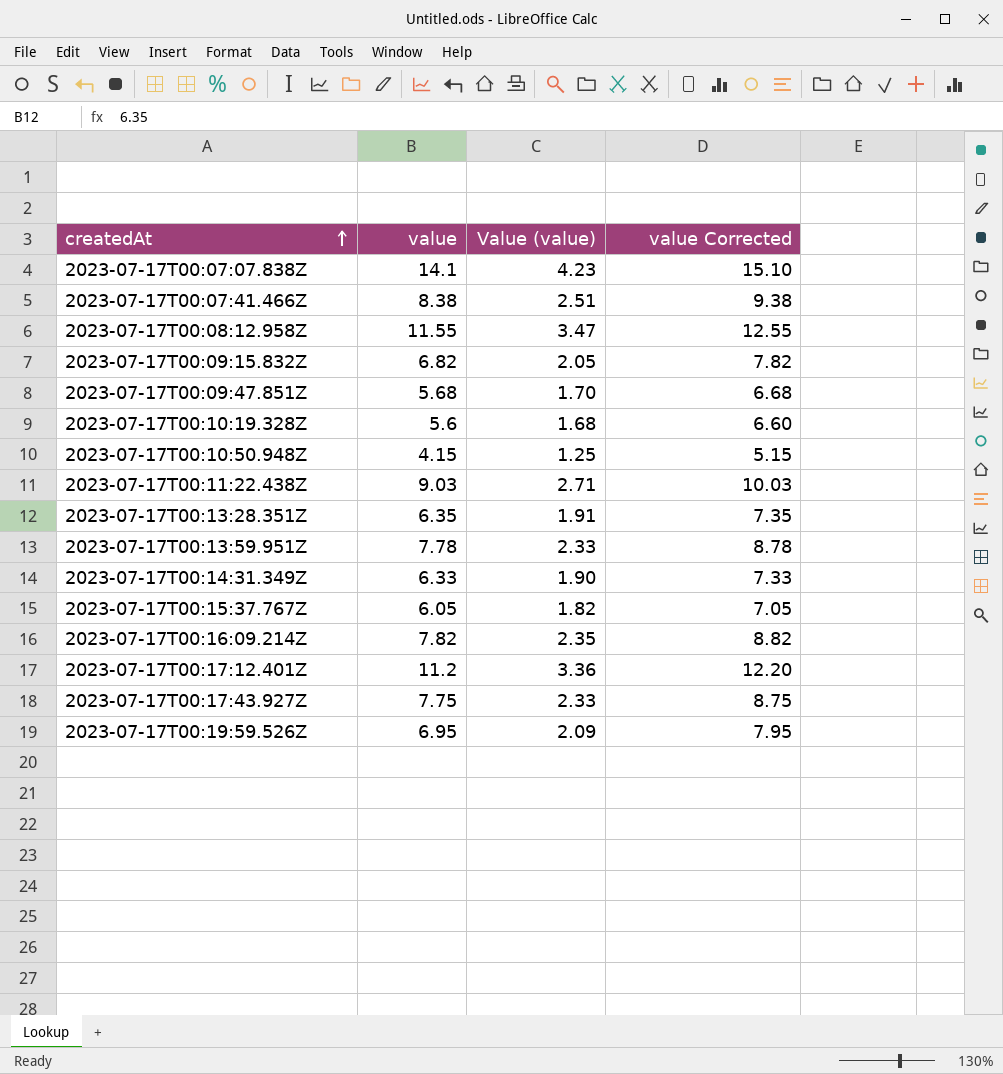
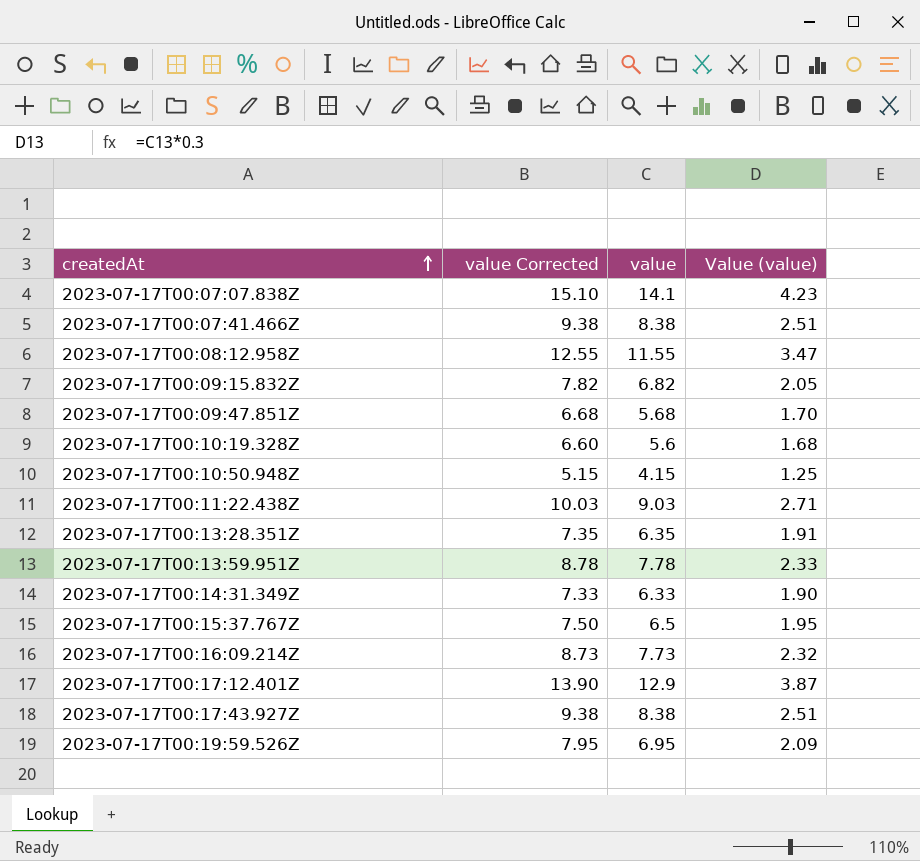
column value Corrected | position: 4 -> 2
2023-07-17T00:15:37.767Z | value Corrected: 7.05 -> 7.50
2023-07-17T00:15:37.767Z | value: 6.05 -> 6.5
2023-07-17T00:15:37.767Z | Value (value): 1.82 -> 1.95
2023-07-17T00:16:09.214Z | value Corrected: 8.82 -> 8.73
2023-07-17T00:16:09.214Z | value: 7.82 -> 7.73
2023-07-17T00:16:09.214Z | Value (value): 2.35 -> 2.32
2023-07-17T00:17:12.401Z | value Corrected: 12.20 -> 13.90
2023-07-17T00:17:12.401Z | value: 11.2 -> 12.9
2023-07-17T00:17:12.401Z | Value (value): 3.36 -> 3.87
2023-07-17T00:17:43.927Z | value Corrected: 8.75 -> 9.38
2023-07-17T00:17:43.927Z | value: 7.75 -> 8.38
2023-07-17T00:17:43.927Z | Value (value): 2.33 -> 2.51

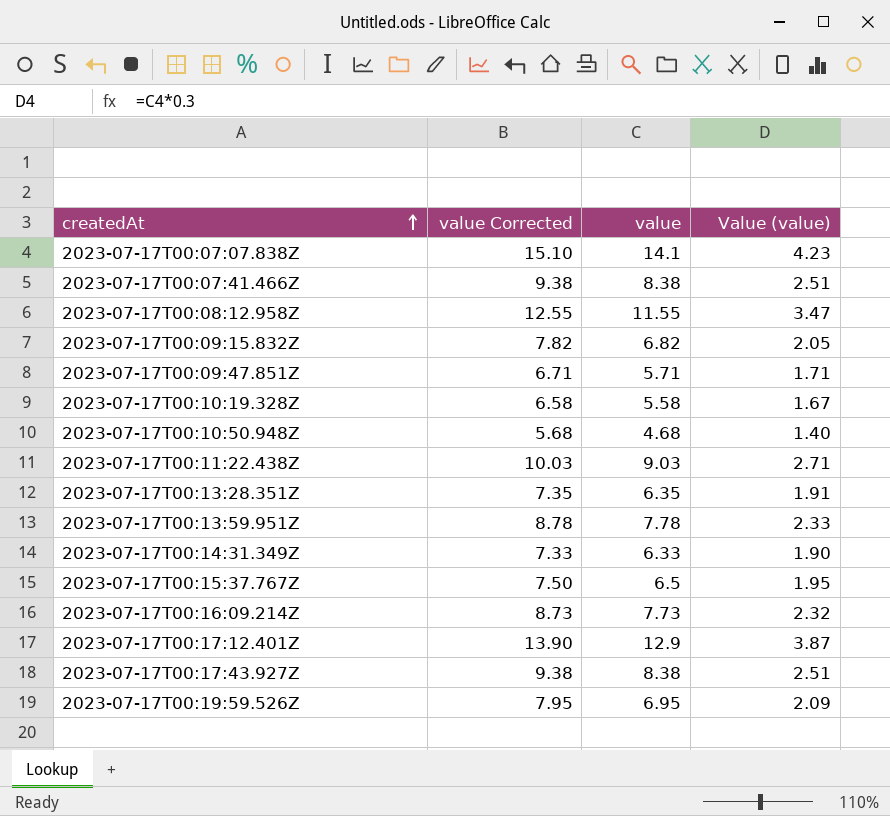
2023-07-17T00:09:47.851Z | value Corrected: 6.68 -> 6.71
2023-07-17T00:09:47.851Z | value: 5.68 -> 5.71
2023-07-17T00:09:47.851Z | Value (value): 1.70 -> 1.71
2023-07-17T00:10:19.328Z | value Corrected: 6.60 -> 6.58
2023-07-17T00:10:19.328Z | value: 5.6 -> 5.58
2023-07-17T00:10:19.328Z | Value (value): 1.68 -> 1.67
2023-07-17T00:10:50.948Z | value Corrected: 5.15 -> 5.68
2023-07-17T00:10:50.948Z | value: 4.15 -> 4.68
2023-07-17T00:10:50.948Z | Value (value): 1.25 -> 1.40

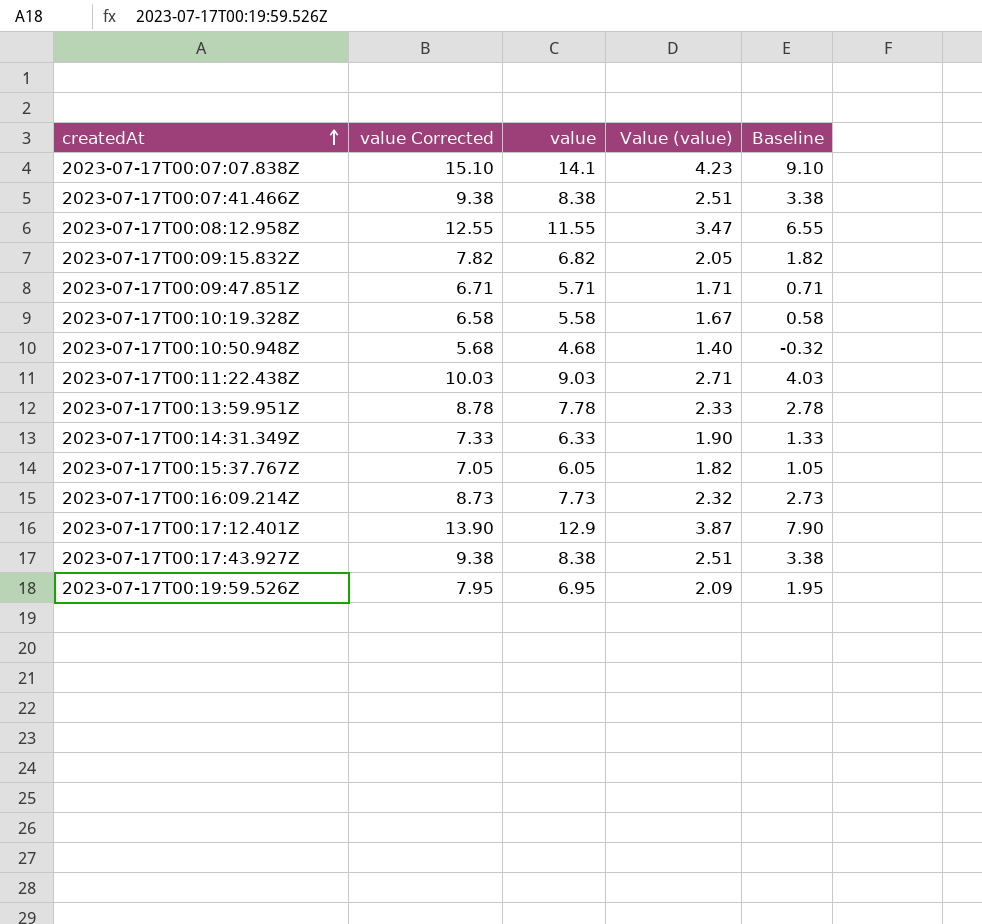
column Baseline | formula: none -> [value] - 5
row 2023-07-17T00:13:28.351Z: 7.35 | 6.35 | 1.91 -> none
2023-07-17T00:15:37.767Z | value Corrected: 7.50 -> 7.05
2023-07-17T00:15:37.767Z | value: 6.5 -> 6.05
2023-07-17T00:15:37.767Z | Value (value): 1.95 -> 1.82

